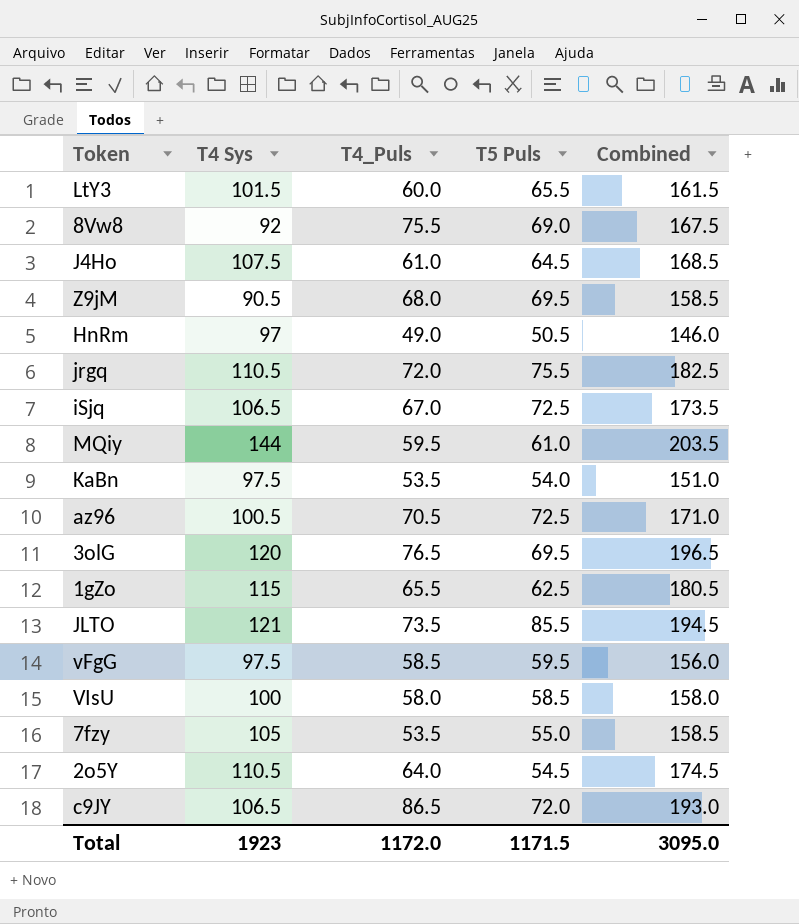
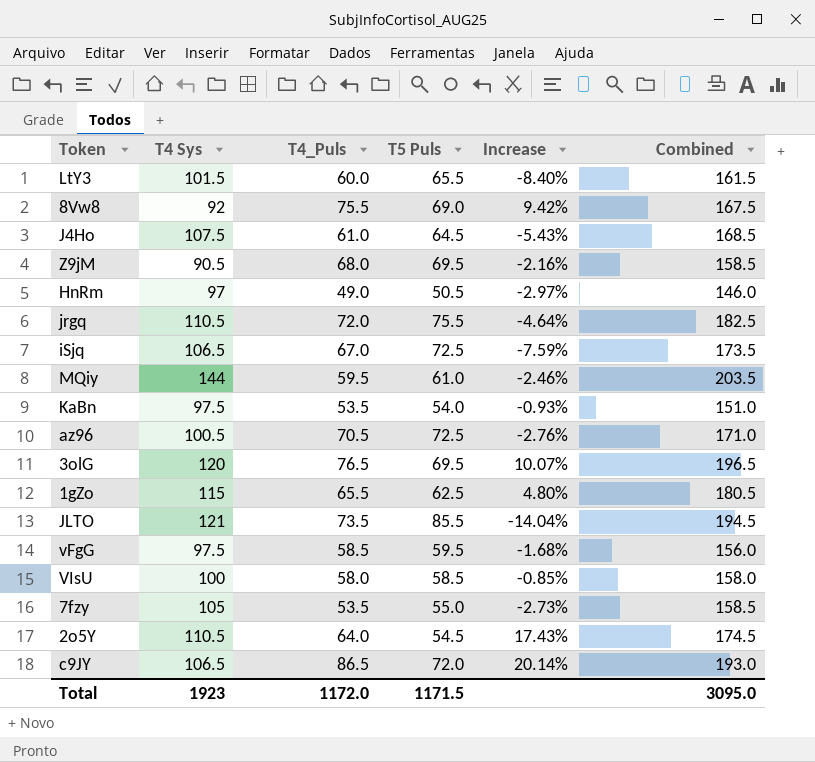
column Increase | formula: none -> ([T4_Puls] - [T5 Puls]) / [T5 Puls]

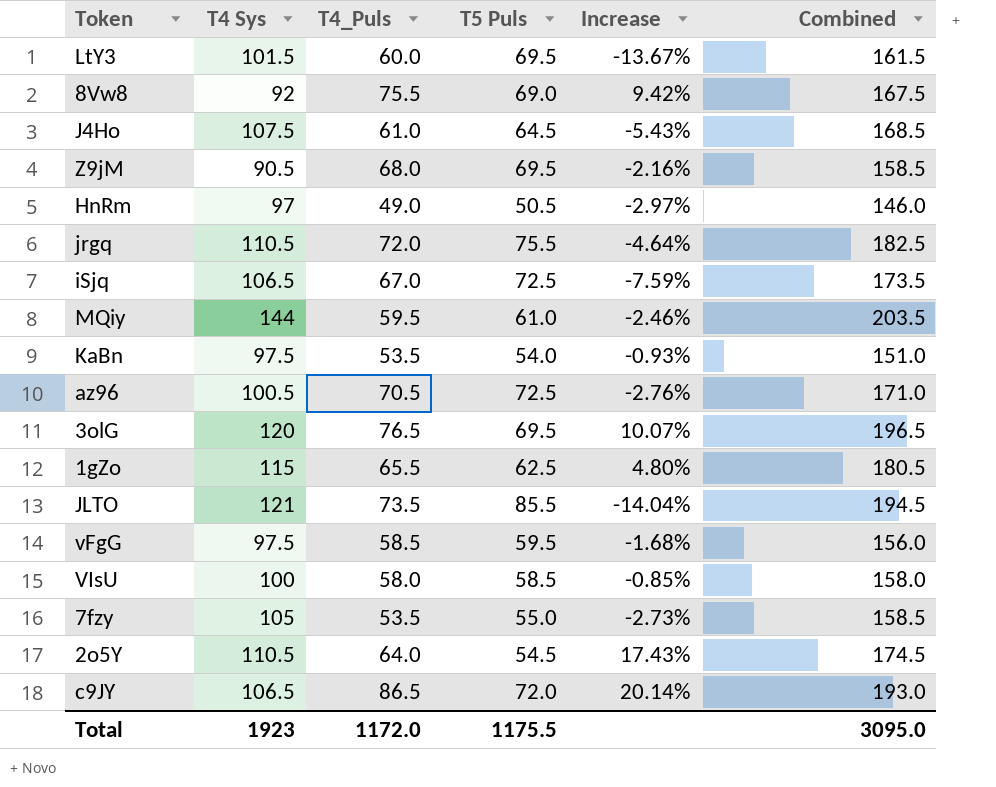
LtY3 | T5 Puls: 65.5 -> 69.5
LtY3 | Increase: -8.40% -> -13.67%
Total | T5 Puls: 1171.5 -> 1175.5

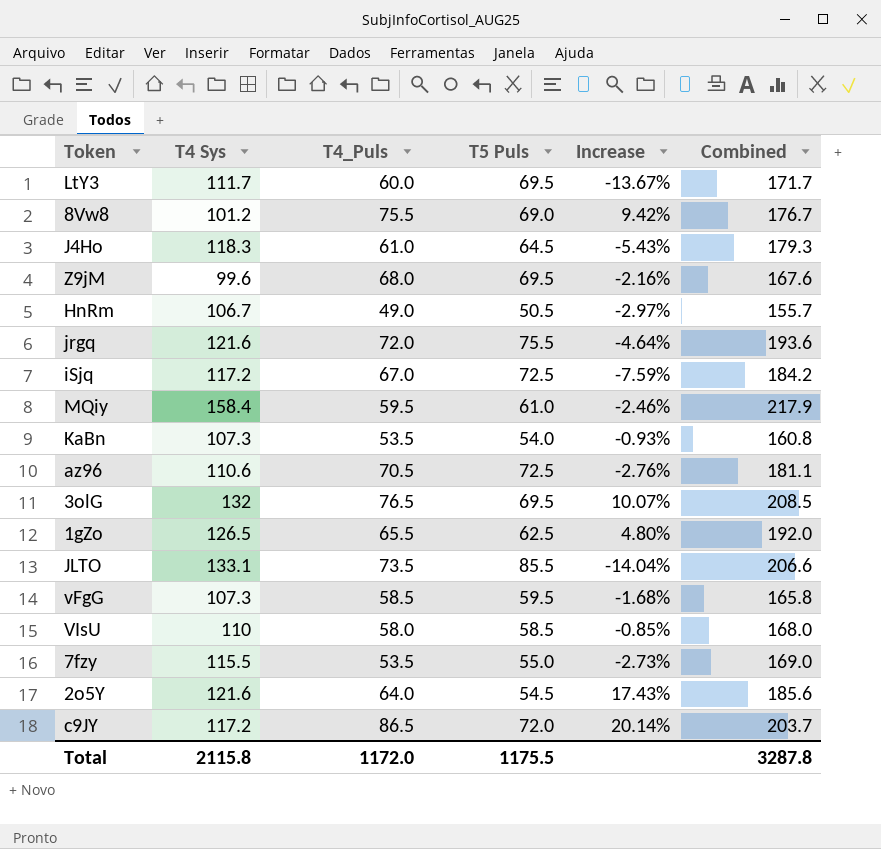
LtY3 | T4 Sys: 101.5 -> 111.7
LtY3 | Combined: 161.5 -> 171.7
8Vw8 | T4 Sys: 92 -> 101.2
8Vw8 | Combined: 167.5 -> 176.7
J4Ho | T4 Sys: 107.5 -> 118.3
J4Ho | Combined: 168.5 -> 179.3
Z9jM | T4 Sys: 90.5 -> 99.6
Z9jM | Combined: 158.5 -> 167.6
HnRm | T4 Sys: 97 -> 106.7
HnRm | Combined: 146.0 -> 155.7
jrgq | T4 Sys: 110.5 -> 121.6
jrgq | Combined: 182.5 -> 193.6
iSjq | T4 Sys: 106.5 -> 117.2
iSjq | Combined: 173.5 -> 184.2
MQiy | T4 Sys: 144 -> 158.4
MQiy | Combined: 203.5 -> 217.9
KaBn | T4 Sys: 97.5 -> 107.3
KaBn | Combined: 151.0 -> 160.8
az96 | T4 Sys: 100.5 -> 110.6
az96 | Combined: 171.0 -> 181.1
3olG | T4 Sys: 120 -> 132
3olG | Combined: 196.5 -> 208.5
1gZo | T4 Sys: 115 -> 126.5
1gZo | Combined: 180.5 -> 192.0
JLTO | T4 Sys: 121 -> 133.1
JLTO | Combined: 194.5 -> 206.6
vFgG | T4 Sys: 97.5 -> 107.3
vFgG | Combined: 156.0 -> 165.8
VIsU | T4 Sys: 100 -> 110
VIsU | Combined: 158.0 -> 168.0
7fzy | T4 Sys: 105 -> 115.5
7fzy | Combined: 158.5 -> 169.0
2o5Y | T4 Sys: 110.5 -> 121.6
2o5Y | Combined: 174.5 -> 185.6
c9JY | T4 Sys: 106.5 -> 117.2
c9JY | Combined: 193.0 -> 203.7
Total | T4 Sys: 1923 -> 2115.8
Total | Combined: 3095.0 -> 3287.8

